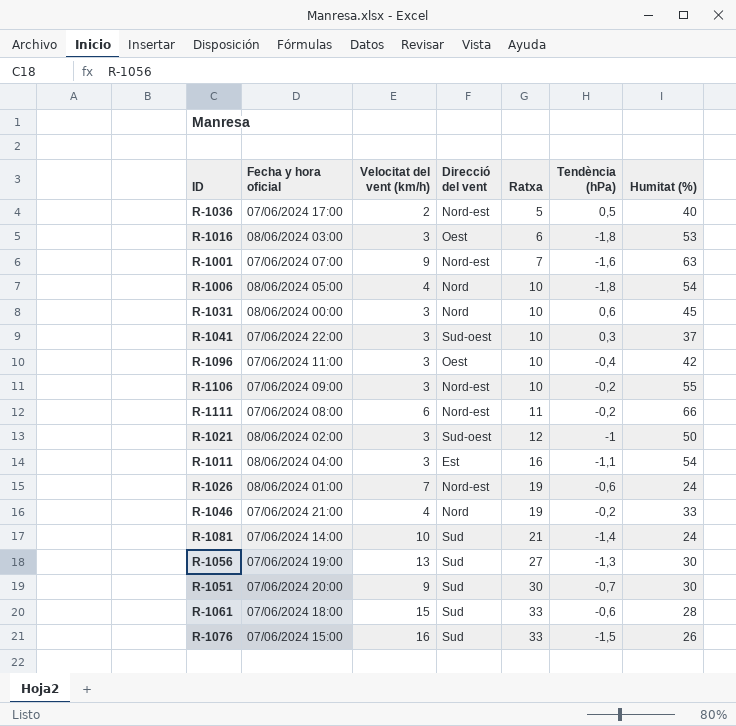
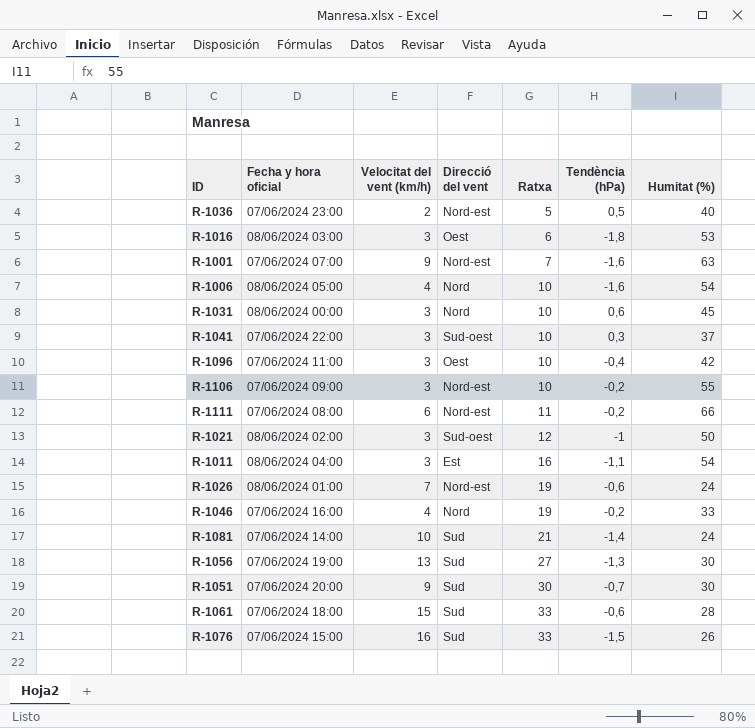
R-1036 | Fecha y hora oficial: 07/06/2024 17:00 -> 07/06/2024 23:00
R-1006 | Tendència (hPa): -1,8 -> -1,6
R-1046 | Fecha y hora oficial: 07/06/2024 21:00 -> 07/06/2024 16:00

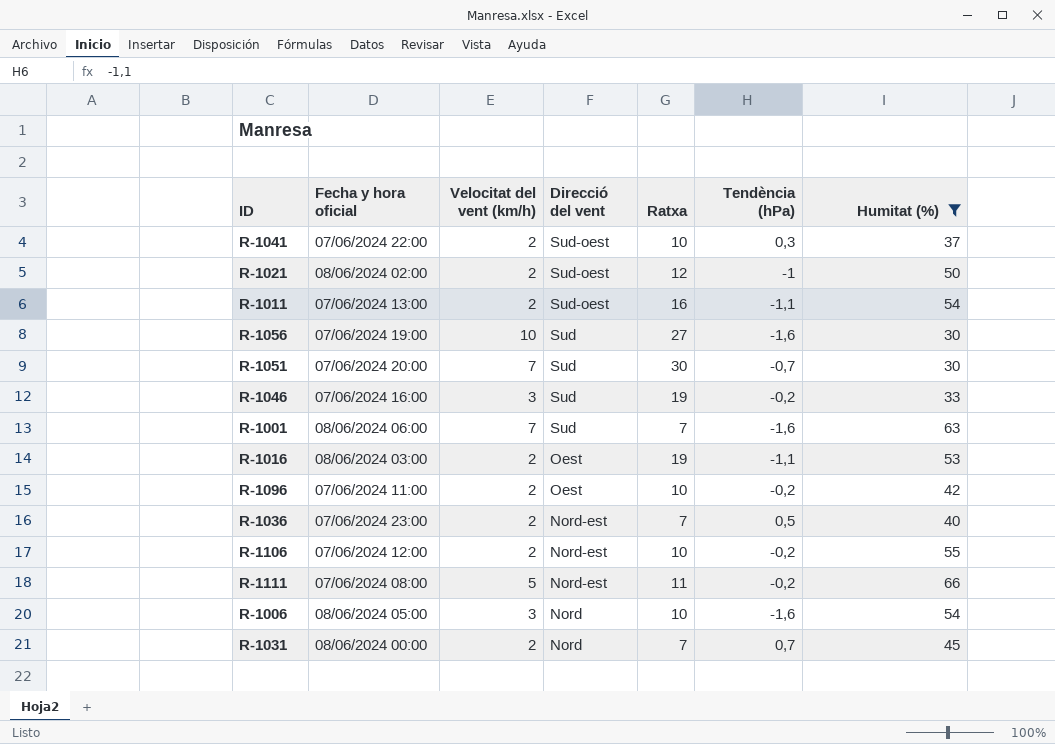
filter: none -> Humitat (%) >= 30
row order: Ratxa ascending -> Direcció del vent descending
R-1041 | Velocitat del vent (km/h): 3 -> 2
R-1021 | Velocitat del vent (km/h): 3 -> 2
R-1011 | Fecha y hora oficial: 08/06/2024 04:00 -> 07/06/2024 13:00
R-1011 | Velocitat del vent (km/h): 3 -> 2
R-1011 | Direcció del vent: Est -> Sud-oest
R-1056 | Velocitat del vent (km/h): 13 -> 10
R-1056 | Tendència (hPa): -1,3 -> -1,6
R-1051 | Velocitat del vent (km/h): 9 -> 7
R-1046 | Velocitat del vent (km/h): 4 -> 3
R-1046 | Direcció del vent: Nord -> Sud
R-1001 | Fecha y hora oficial: 07/06/2024 07:00 -> 08/06/2024 06:00
R-1001 | Velocitat del vent (km/h): 9 -> 7
R-1001 | Direcció del vent: Nord-est -> Sud
R-1016 | Velocitat del vent (km/h): 3 -> 2
R-1016 | Ratxa: 6 -> 19
R-1016 | Tendència (hPa): -1,8 -> -1,1
R-1096 | Velocitat del vent (km/h): 3 -> 2
R-1096 | Tendència (hPa): -0,4 -> -0,2
R-1036 | Ratxa: 5 -> 7
R-1106 | Fecha y hora oficial: 07/06/2024 09:00 -> 07/06/2024 12:00
R-1106 | Velocitat del vent (km/h): 3 -> 2
R-1111 | Velocitat del vent (km/h): 6 -> 5
R-1006 | Velocitat del vent (km/h): 4 -> 3
R-1031 | Velocitat del vent (km/h): 3 -> 2
R-1031 | Ratxa: 10 -> 7
R-1031 | Tendència (hPa): 0,6 -> 0,7

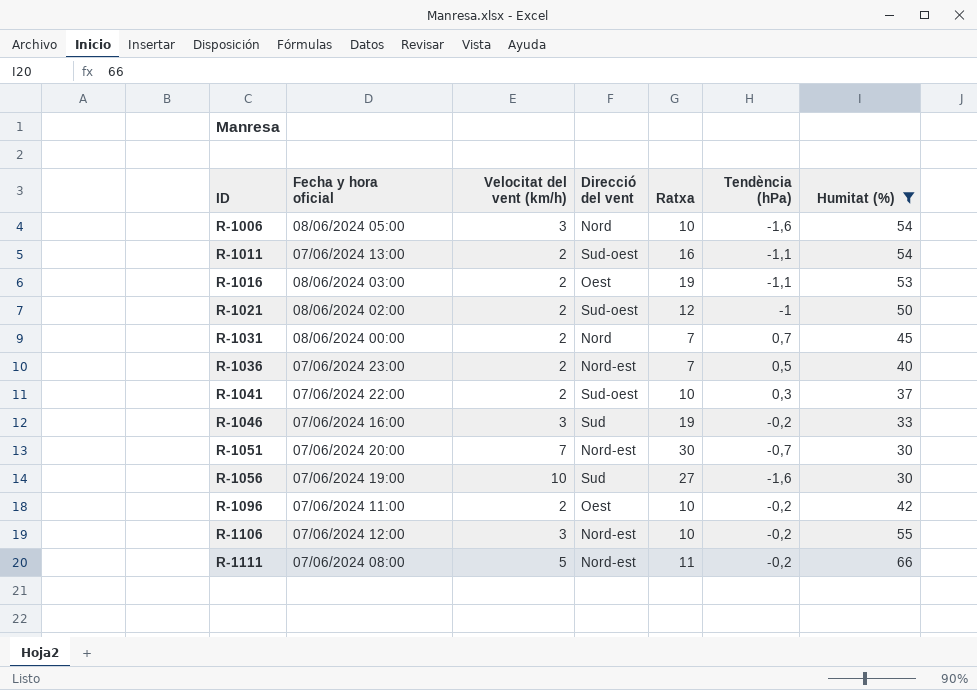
row order: Direcció del vent descending -> ID ascending
row R-1001: 08/06/2024 06:00 | 7 | Sud | 7 | -1,6 | 63 -> none
R-1051 | Direcció del vent: Sud -> Nord-est
R-1106 | Velocitat del vent (km/h): 2 -> 3

